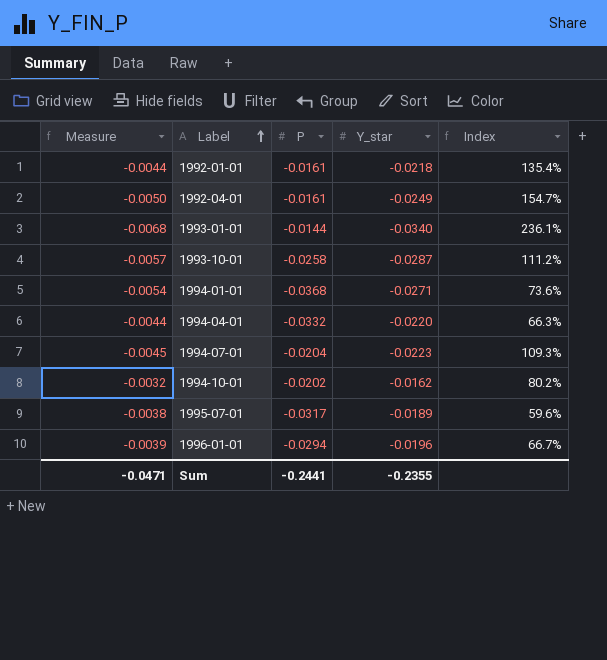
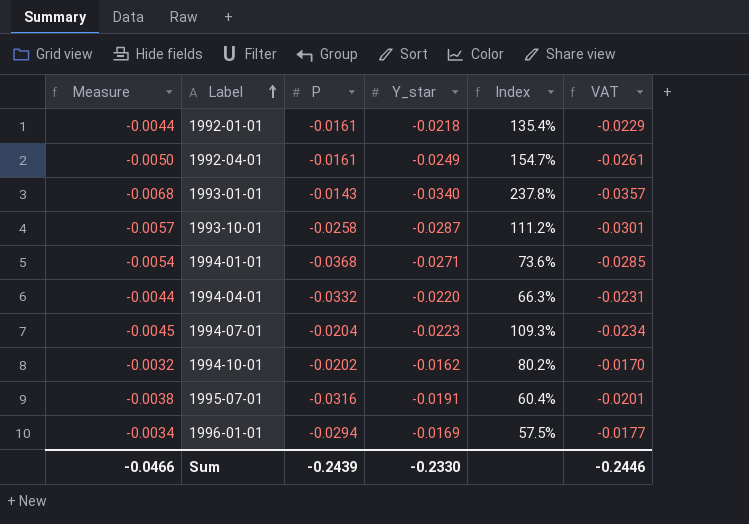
column VAT | formula: none -> [Y_star] * 1.05
1993-01-01 | P: -0.0144 -> -0.0143
1993-01-01 | Index: 236.1% -> 237.8%
1995-07-01 | P: -0.0317 -> -0.0316
1995-07-01 | Y_star: -0.0189 -> -0.0191
1995-07-01 | Index: 59.6% -> 60.4%
1996-01-01 | Measure: -0.0039 -> -0.0034
1996-01-01 | Y_star: -0.0196 -> -0.0169
1996-01-01 | Index: 66.7% -> 57.5%
Sum | Measure: -0.0471 -> -0.0466
Sum | P: -0.2441 -> -0.2439
Sum | Y_star: -0.2355 -> -0.2330

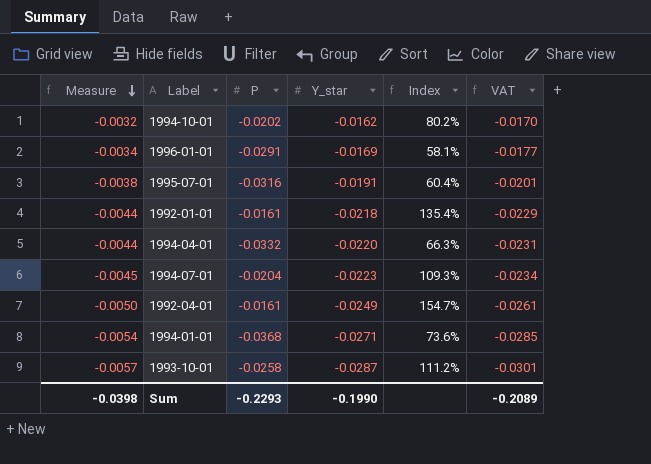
row order: Label ascending -> Measure descending
row 1993-01-01: -0.0068 | -0.0143 | -0.0340 | 237.8% | -0.0357 -> none
1996-01-01 | P: -0.0294 -> -0.0291
1996-01-01 | Index: 57.5% -> 58.1%
Sum | Measure: -0.0466 -> -0.0398
Sum | P: -0.2439 -> -0.2293
Sum | Y_star: -0.2330 -> -0.1990
Sum | VAT: -0.2446 -> -0.2089

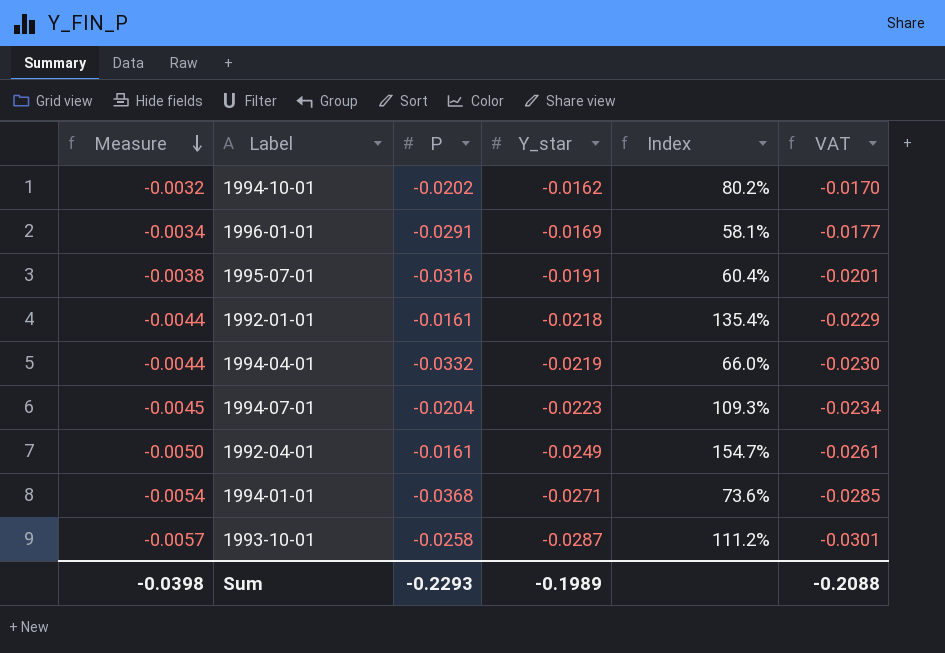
1994-04-01 | Y_star: -0.0220 -> -0.0219
1994-04-01 | Index: 66.3% -> 66.0%
1994-04-01 | VAT: -0.0231 -> -0.0230
Sum | Y_star: -0.1990 -> -0.1989
Sum | VAT: -0.2089 -> -0.2088

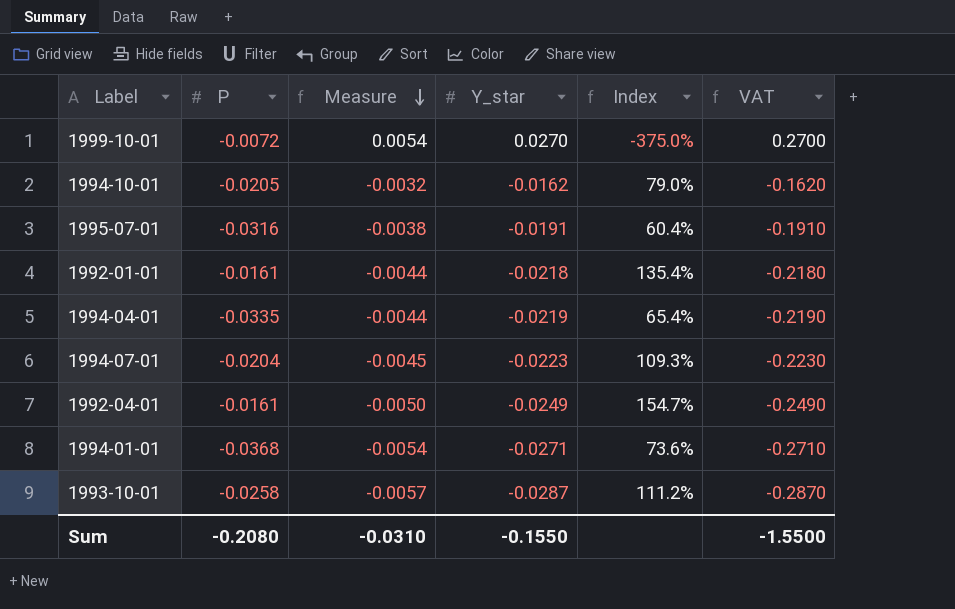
column Measure | position: 1 -> 3
column VAT | formula: [Y_star] * 1.05 -> [Y_star] * 10
row 1996-01-01: -0.0034 | -0.0291 | -0.0169 | 58.1% | -0.0177 -> none
row 1999-10-01: none -> -0.0072 | 0.0054 | 0.0270 | -375.0% | 0.2700
1994-10-01 | P: -0.0202 -> -0.0205
1994-10-01 | Index: 80.2% -> 79.0%
1994-04-01 | P: -0.0332 -> -0.0335
1994-04-01 | Index: 66.0% -> 65.4%
Sum | P: -0.2293 -> -0.2080
Sum | Measure: -0.0398 -> -0.0310
Sum | Y_star: -0.1989 -> -0.1550
Sum | VAT: -0.2088 -> -1.5500

